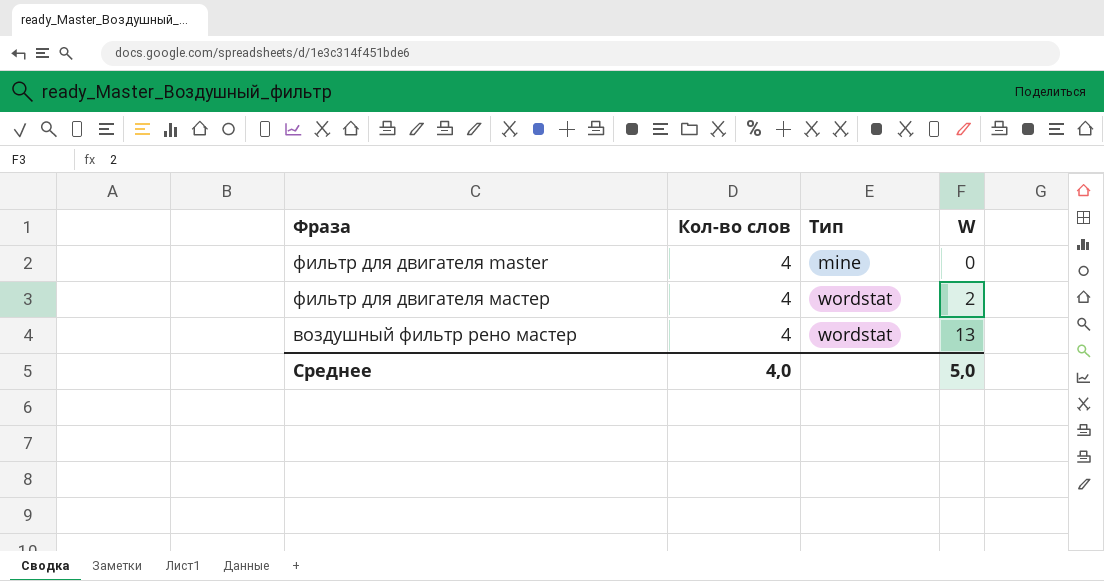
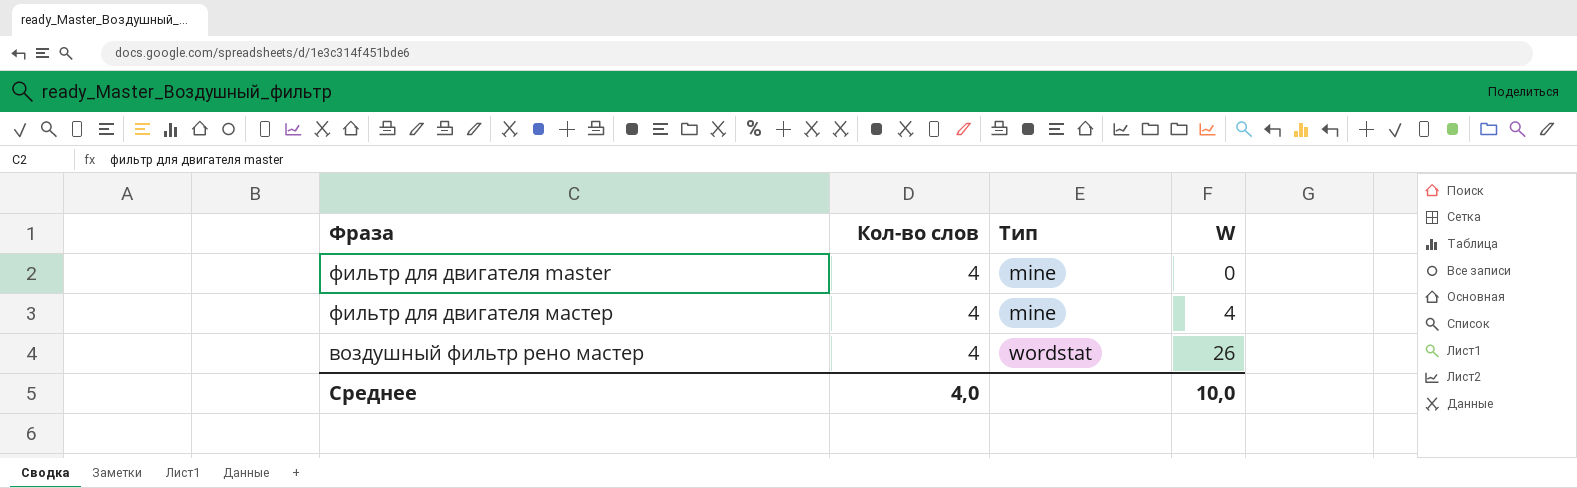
фильтр для двигателя мастер | Тип: wordstat -> mine
фильтр для двигателя мастер | W: 2 -> 4
воздушный фильтр рено мастер | W: 13 -> 26
Среднее | W: 5,0 -> 10,0

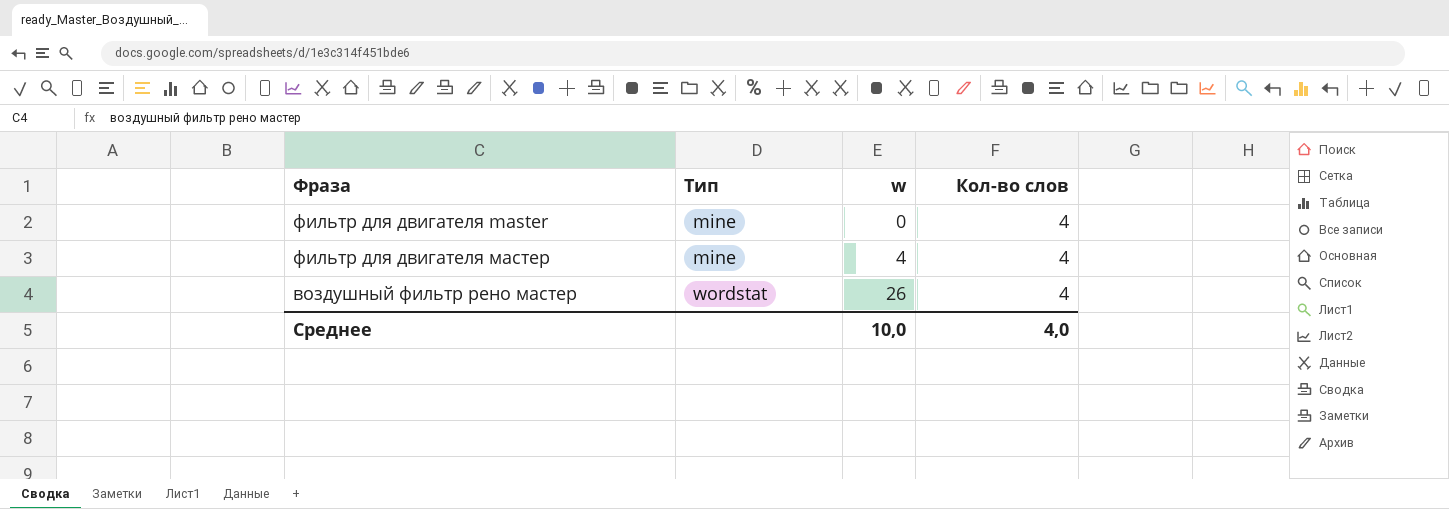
column name: W -> w
column Кол-во слов | position: 2 -> 4

